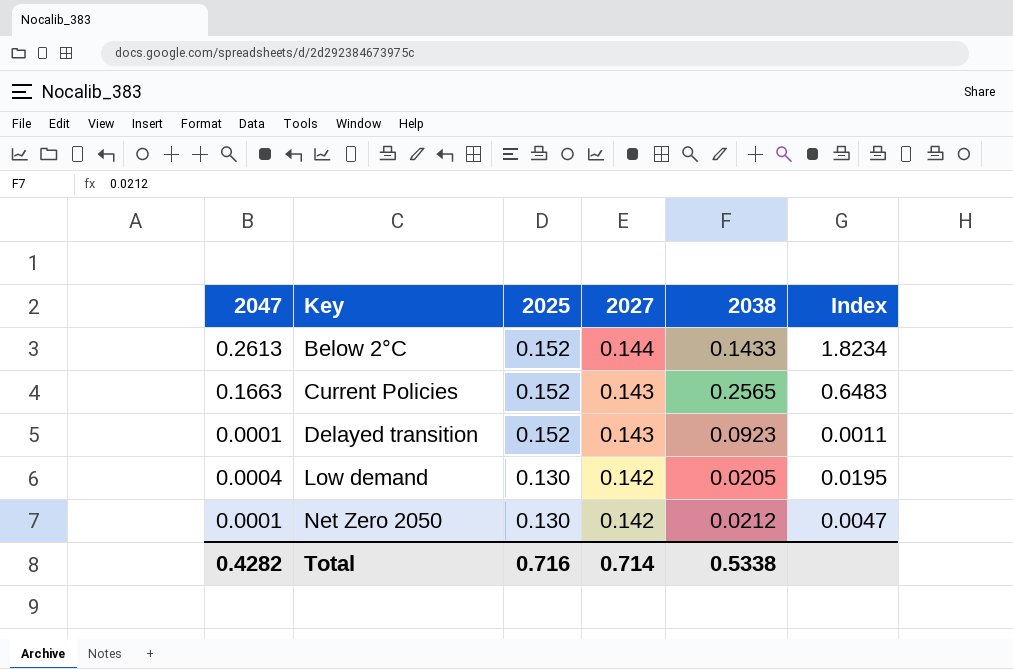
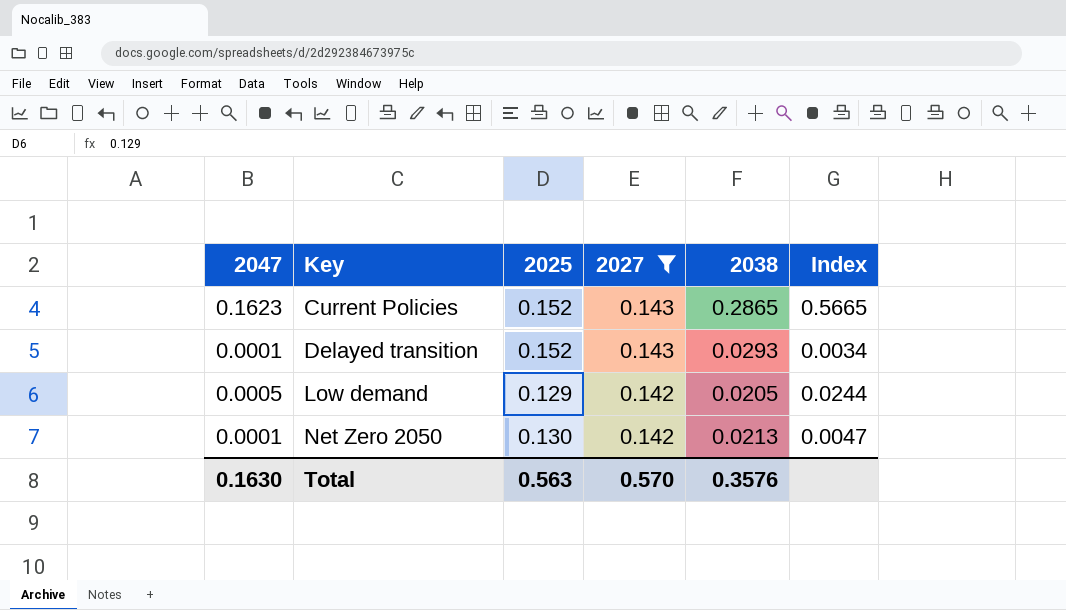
filter: none -> 2027 != 0.144
Current Policies | 2047: 0.1663 -> 0.1623
Current Policies | 2038: 0.2565 -> 0.2865
Current Policies | Index: 0.6483 -> 0.5665
Delayed transition | 2038: 0.0923 -> 0.0293
Delayed transition | Index: 0.0011 -> 0.0034
Low demand | 2047: 0.0004 -> 0.0005
Low demand | 2025: 0.130 -> 0.129
Low demand | Index: 0.0195 -> 0.0244
Net Zero 2050 | 2038: 0.0212 -> 0.0213
Total | 2047: 0.4282 -> 0.1630
Total | 2025: 0.716 -> 0.563
Total | 2027: 0.714 -> 0.570
Total | 2038: 0.5338 -> 0.3576

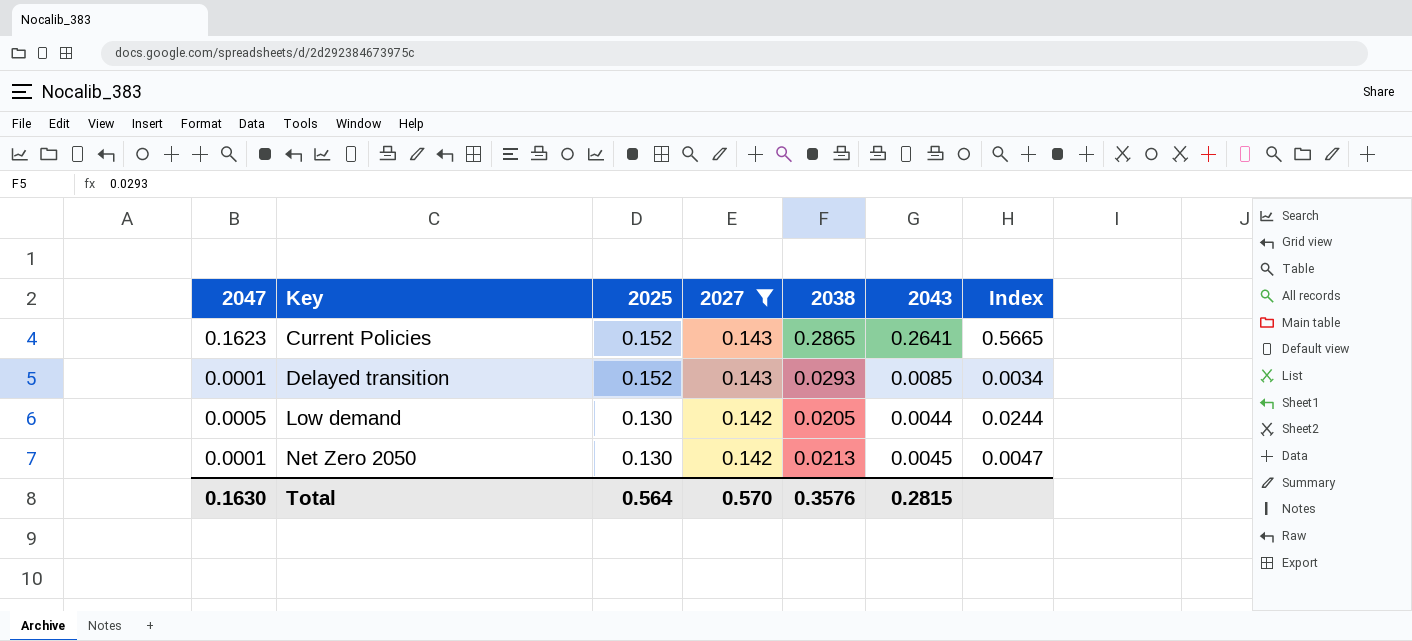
column 2043 | position: none -> 6
Low demand | 2025: 0.129 -> 0.130
Total | 2025: 0.563 -> 0.564

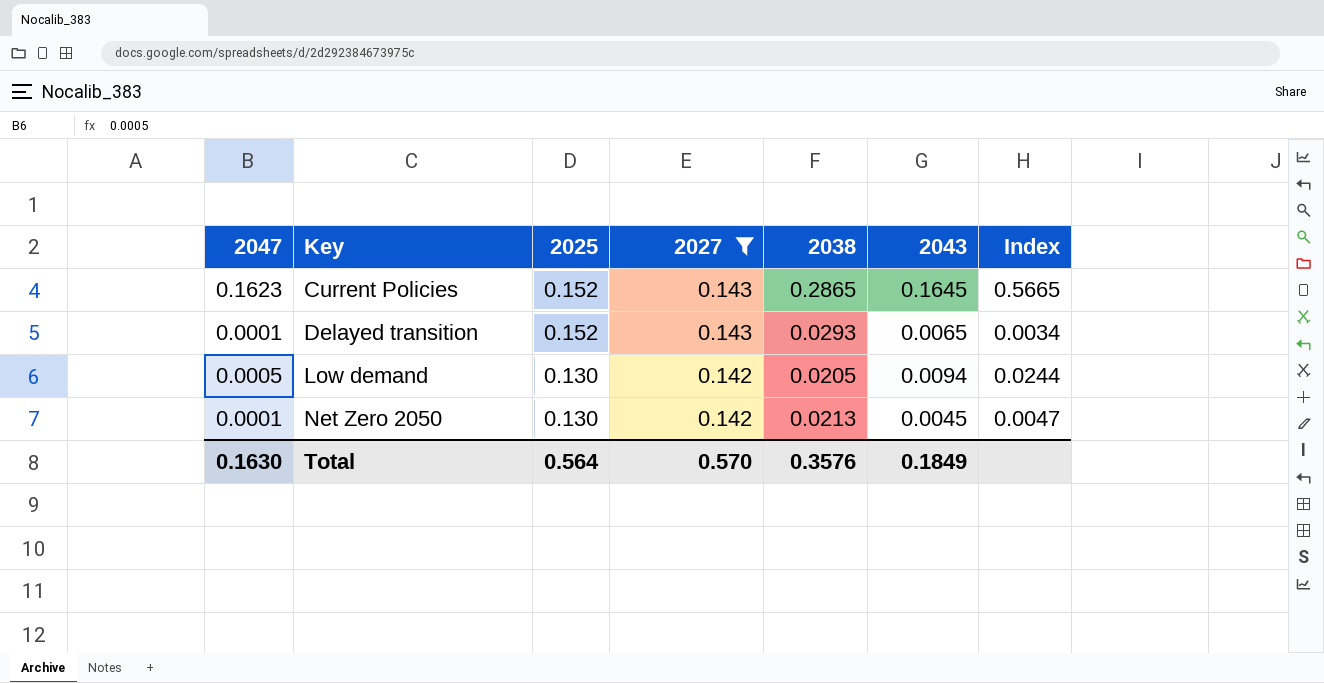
Current Policies | 2043: 0.2641 -> 0.1645
Delayed transition | 2043: 0.0085 -> 0.0065
Low demand | 2043: 0.0044 -> 0.0094
Total | 2043: 0.2815 -> 0.1849

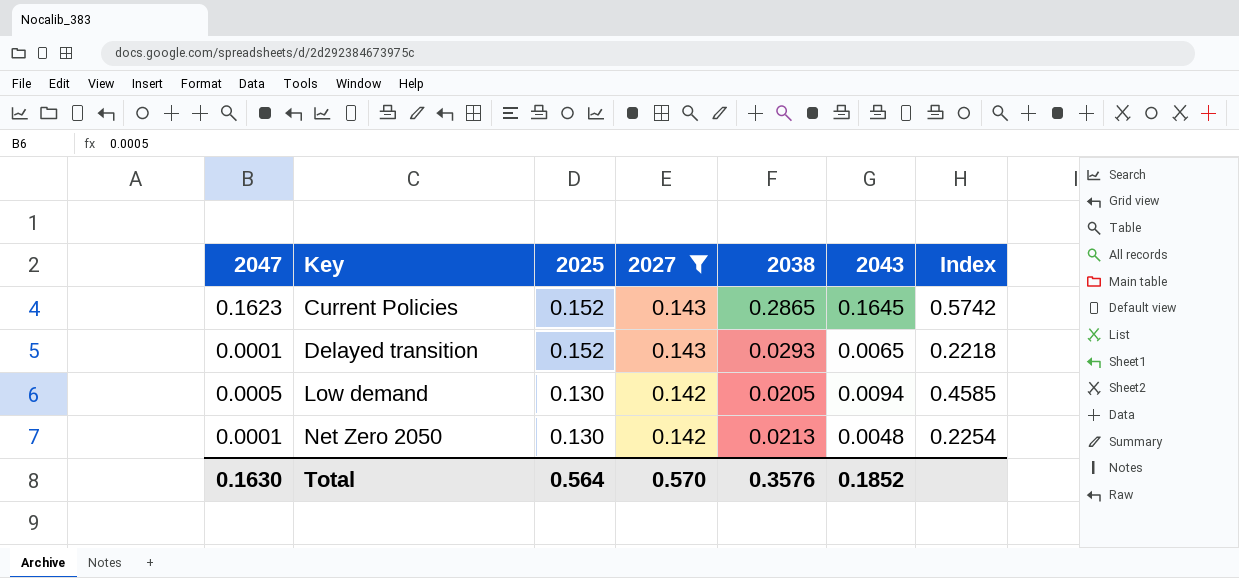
column Index | formula: [2047] / [2038] -> [2043] / [2038]
Net Zero 2050 | 2043: 0.0045 -> 0.0048
Total | 2043: 0.1849 -> 0.1852

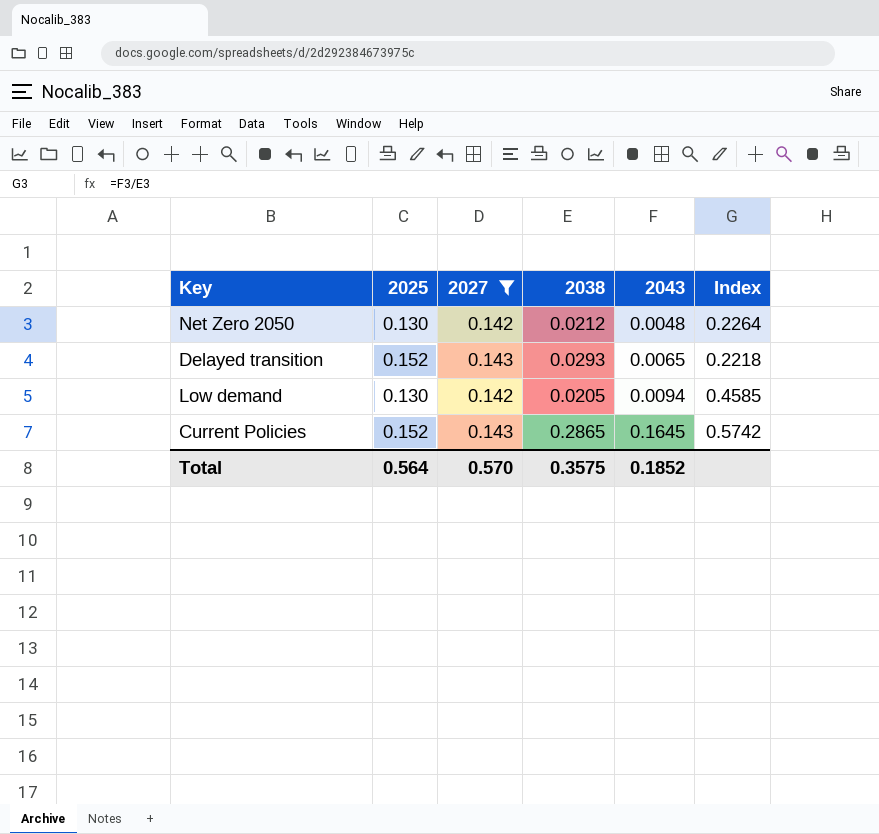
row order: Key ascending -> 2043 ascending
column 2047 | position: 1 -> none
Net Zero 2050 | 2038: 0.0213 -> 0.0212
Net Zero 2050 | Index: 0.2254 -> 0.2264
Total | 2038: 0.3576 -> 0.3575

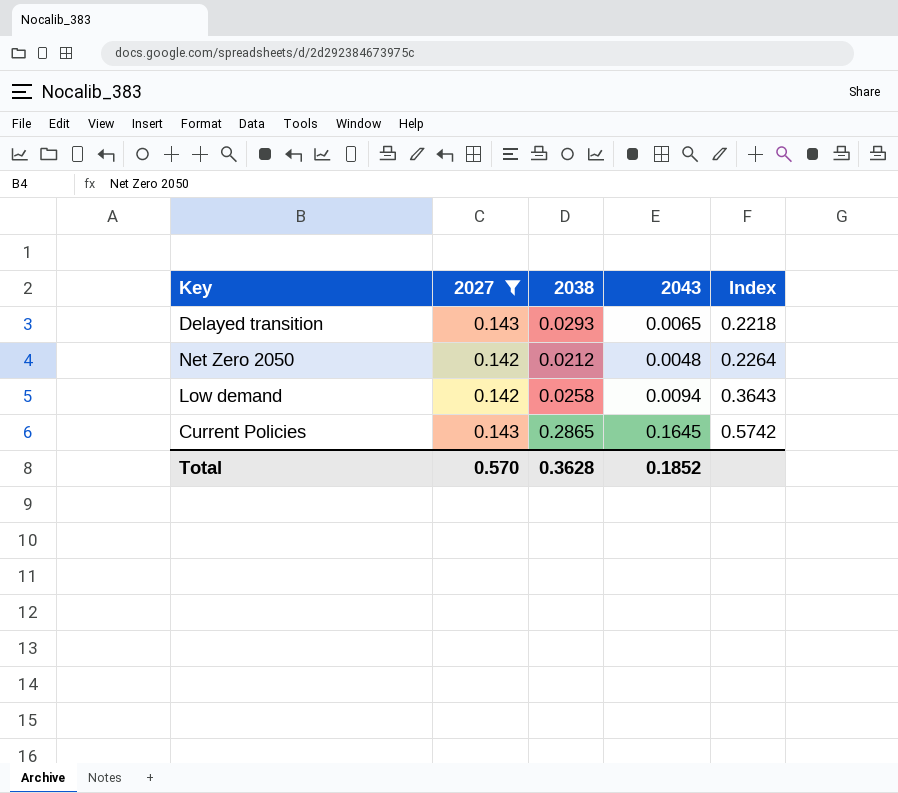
row order: 2043 ascending -> Index ascending
column 2025 | position: 2 -> none
Low demand | 2038: 0.0205 -> 0.0258
Low demand | Index: 0.4585 -> 0.3643
Total | 2038: 0.3575 -> 0.3628

